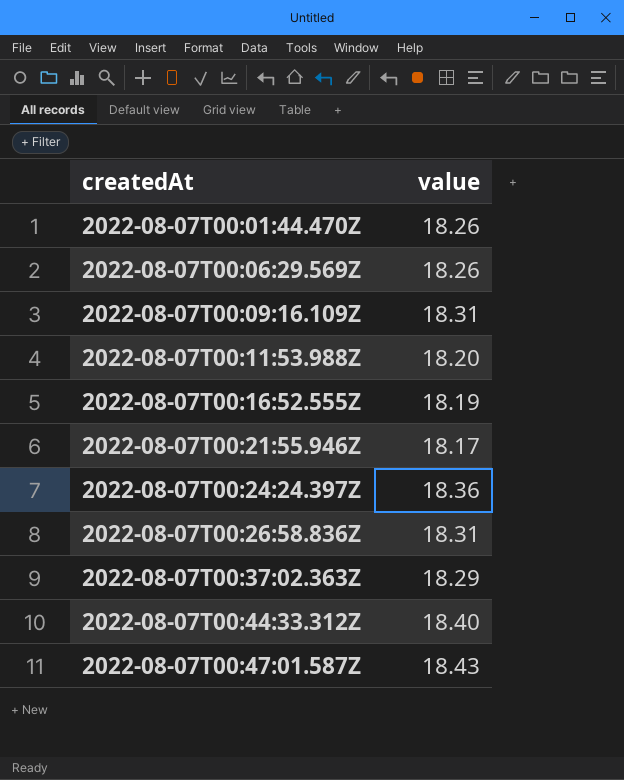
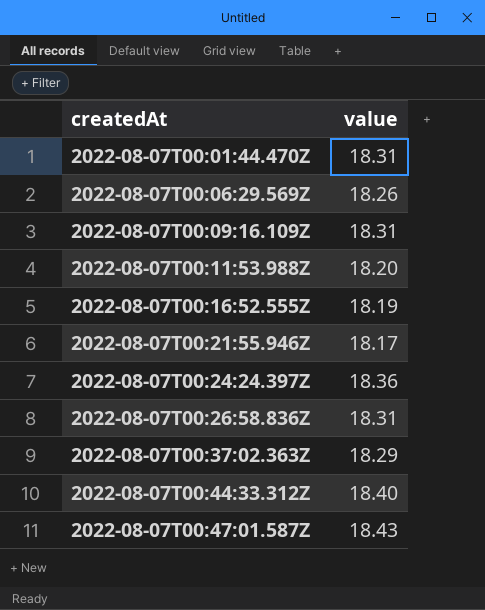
2022-08-07T00:01:44.470Z | value: 18.26 -> 18.31

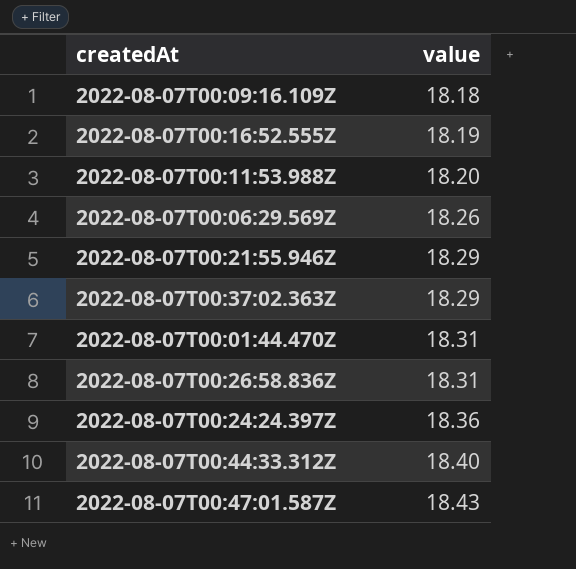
row order: createdAt ascending -> value ascending
2022-08-07T00:09:16.109Z | value: 18.31 -> 18.18
2022-08-07T00:21:55.946Z | value: 18.17 -> 18.29

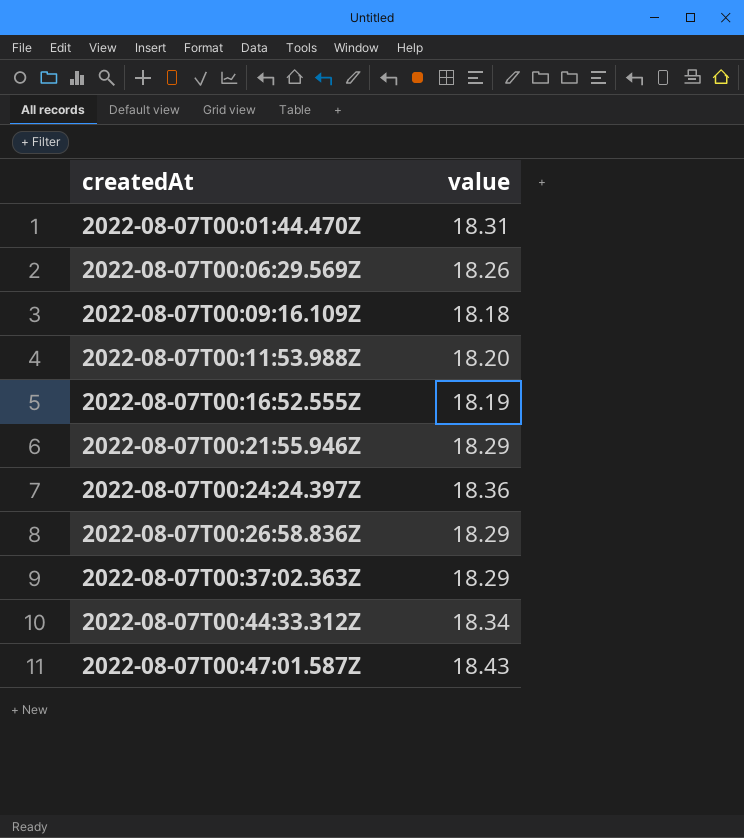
row order: value ascending -> createdAt ascending
2022-08-07T00:26:58.836Z | value: 18.31 -> 18.29
2022-08-07T00:44:33.312Z | value: 18.40 -> 18.34

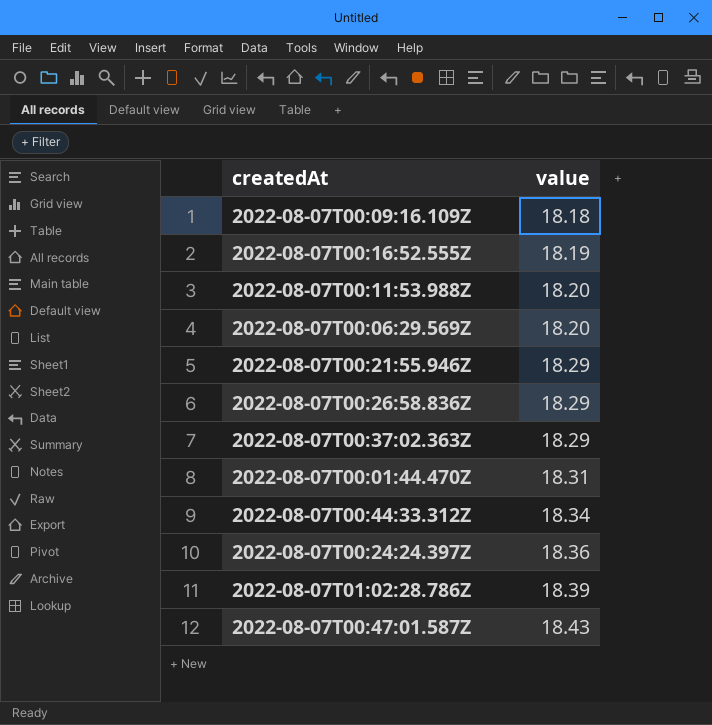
row order: createdAt ascending -> value ascending
2022-08-07T00:06:29.569Z | value: 18.26 -> 18.20
row 2022-08-07T01:02:28.786Z: none -> 18.39

